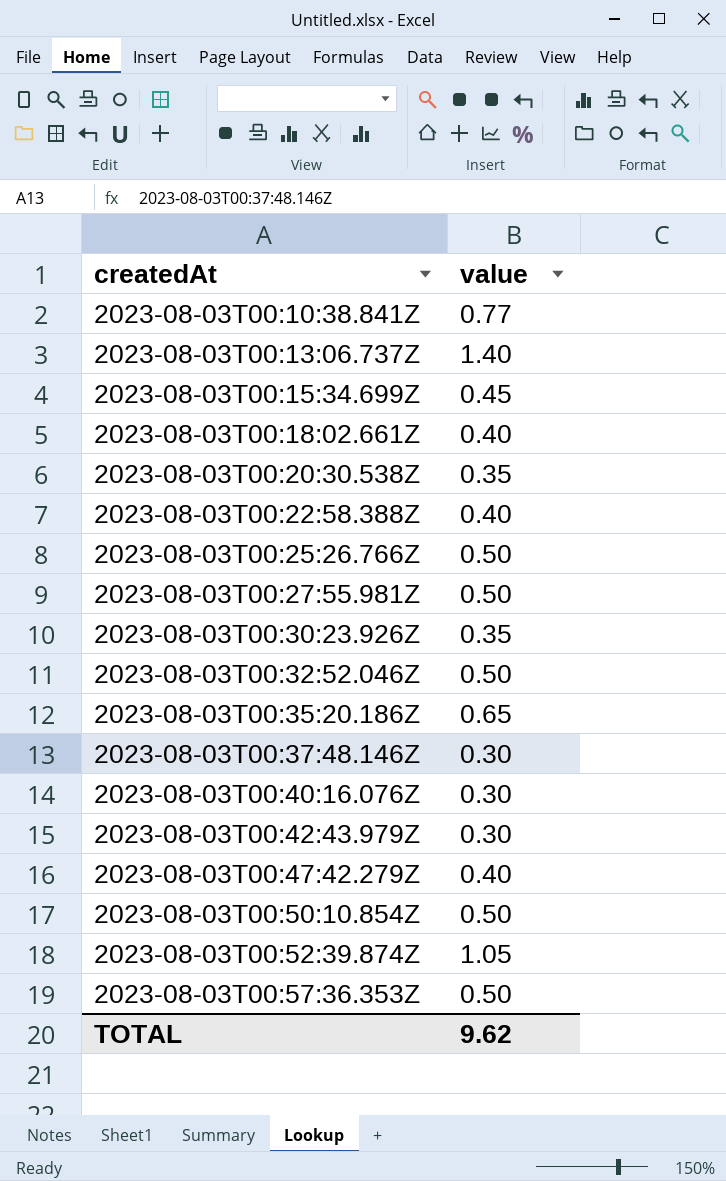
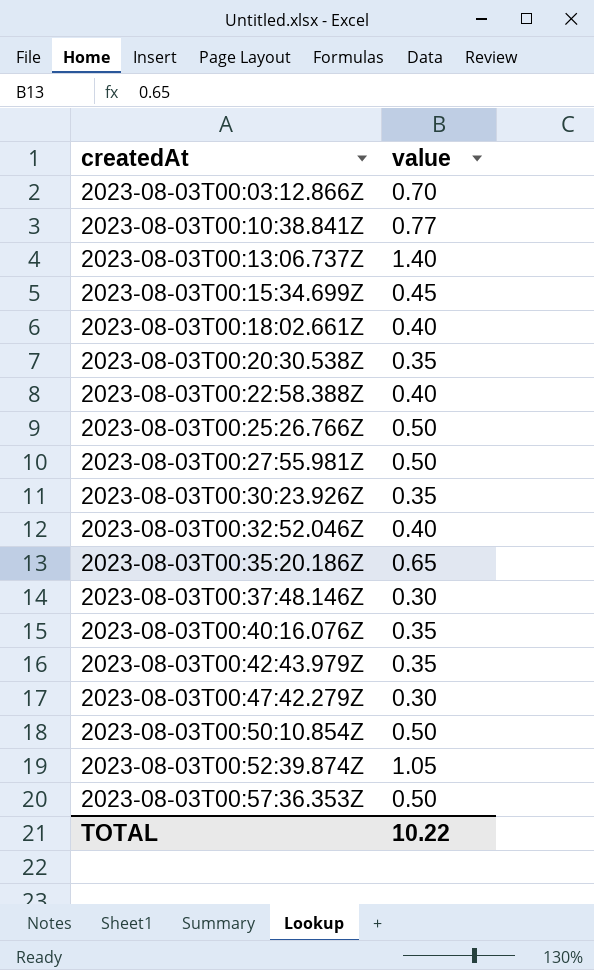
row 2023-08-03T00:03:12.866Z: none -> 0.70
2023-08-03T00:32:52.046Z | value: 0.50 -> 0.40
2023-08-03T00:40:16.076Z | value: 0.30 -> 0.35
2023-08-03T00:42:43.979Z | value: 0.30 -> 0.35
2023-08-03T00:47:42.279Z | value: 0.40 -> 0.30
TOTAL | value: 9.62 -> 10.22

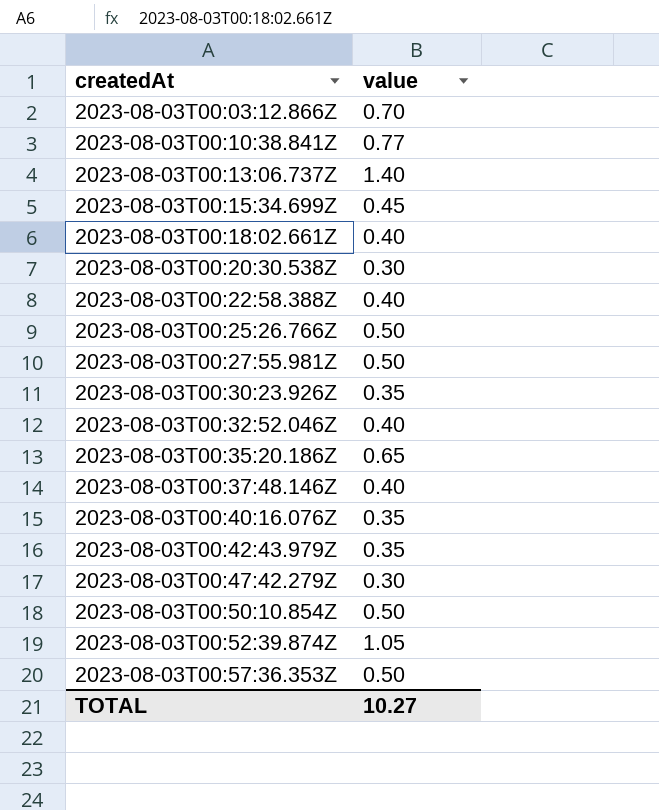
2023-08-03T00:20:30.538Z | value: 0.35 -> 0.30
2023-08-03T00:37:48.146Z | value: 0.30 -> 0.40
TOTAL | value: 10.22 -> 10.27

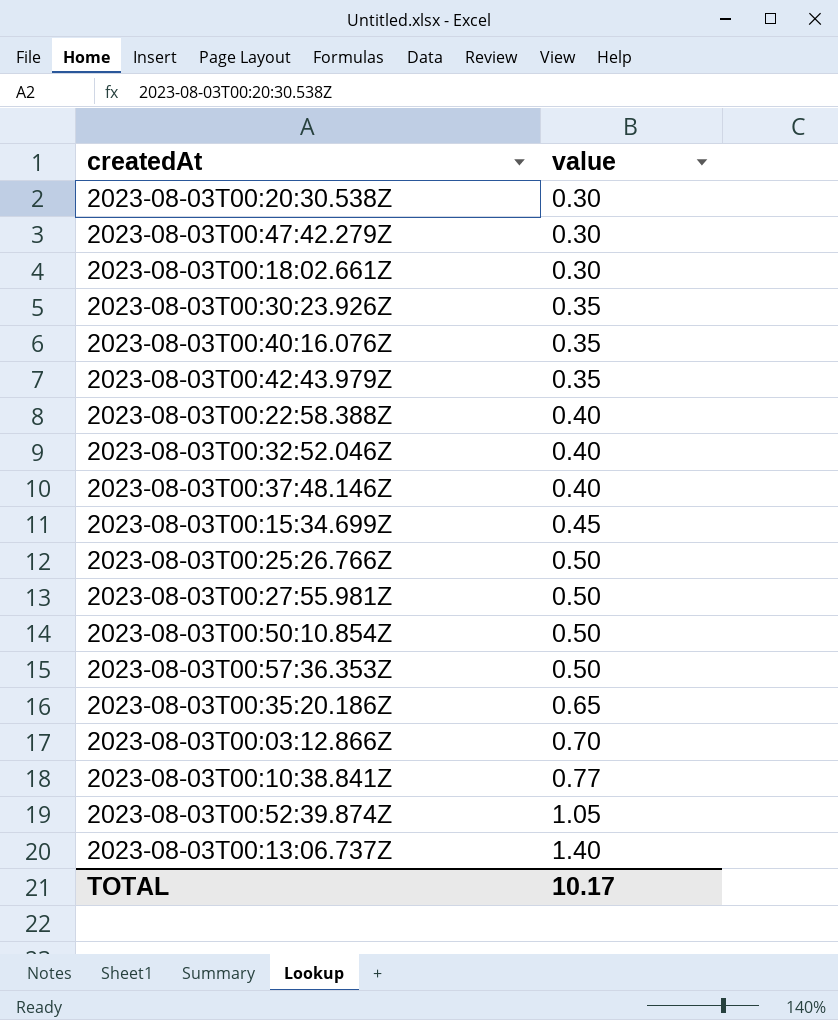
row order: createdAt ascending -> value ascending
2023-08-03T00:18:02.661Z | value: 0.40 -> 0.30
TOTAL | value: 10.27 -> 10.17

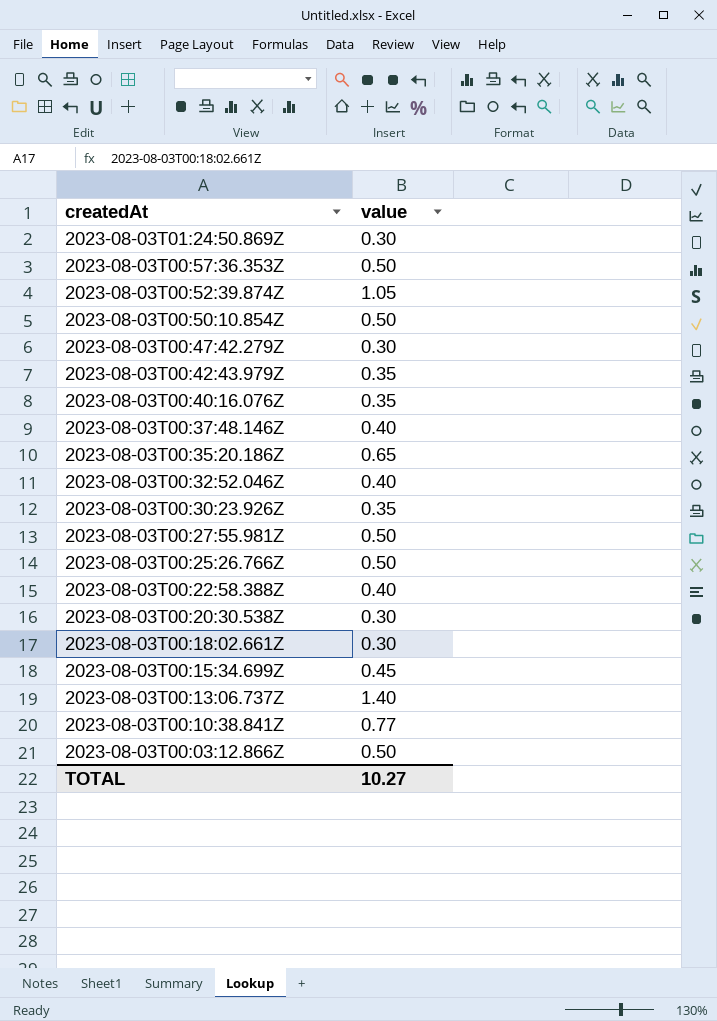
row order: value ascending -> createdAt descending
row 2023-08-03T01:24:50.869Z: none -> 0.30
2023-08-03T00:03:12.866Z | value: 0.70 -> 0.50
TOTAL | value: 10.17 -> 10.27

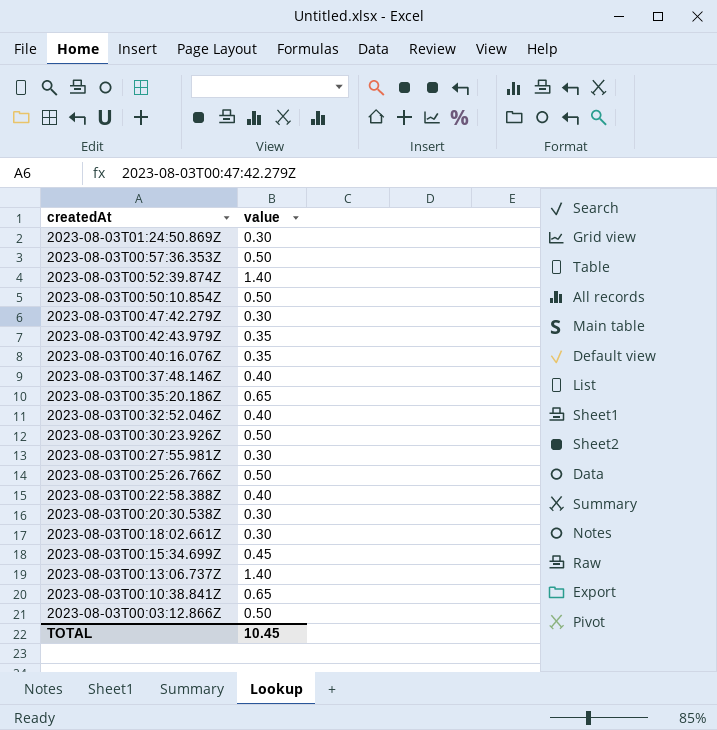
2023-08-03T00:52:39.874Z | value: 1.05 -> 1.40
2023-08-03T00:30:23.926Z | value: 0.35 -> 0.50
2023-08-03T00:27:55.981Z | value: 0.50 -> 0.30
2023-08-03T00:10:38.841Z | value: 0.77 -> 0.65
TOTAL | value: 10.27 -> 10.45

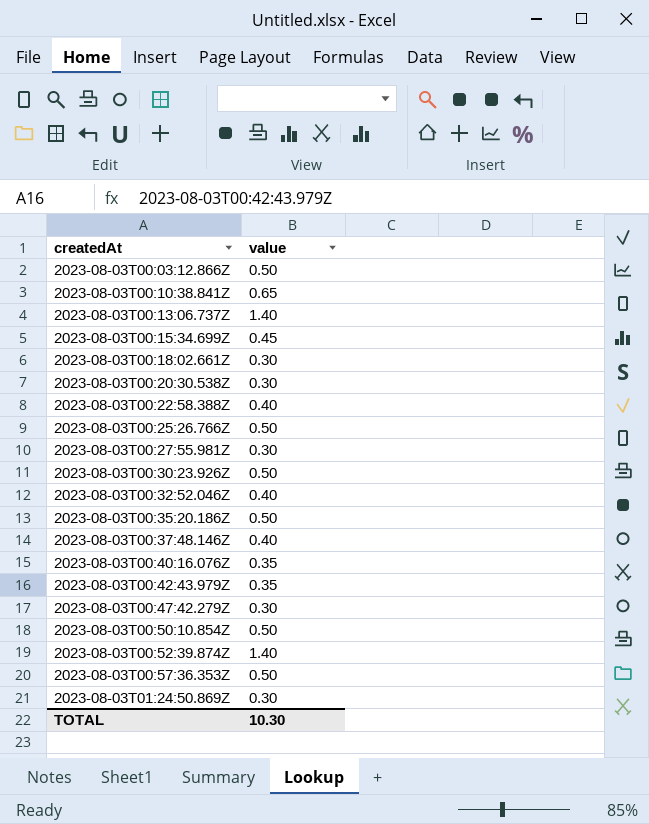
row order: createdAt descending -> createdAt ascending
2023-08-03T00:35:20.186Z | value: 0.65 -> 0.50
TOTAL | value: 10.45 -> 10.30

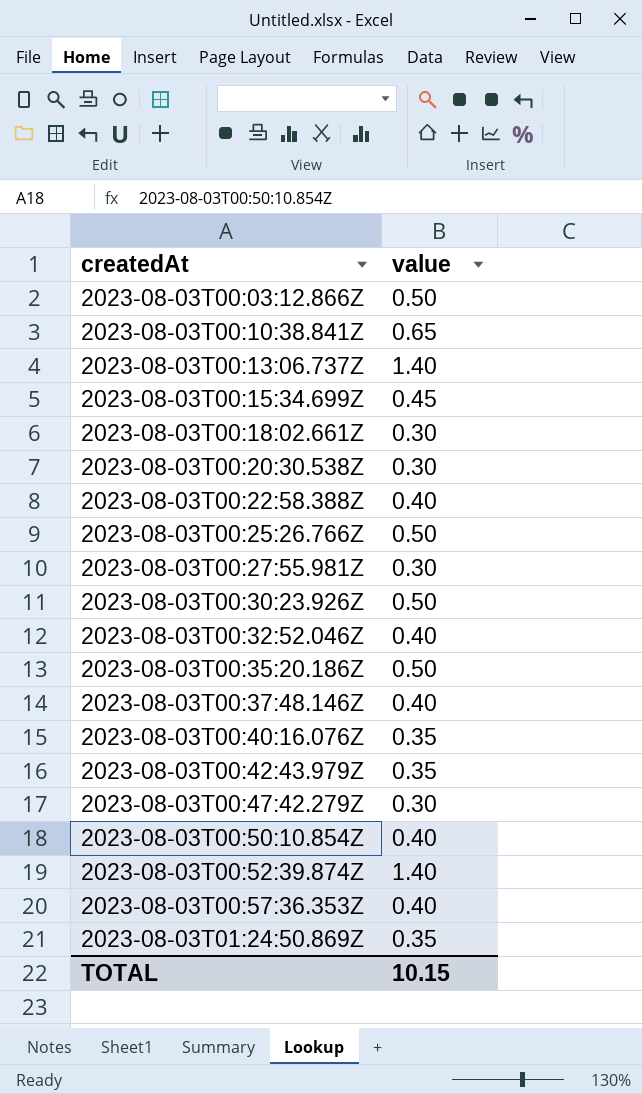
2023-08-03T00:50:10.854Z | value: 0.50 -> 0.40
2023-08-03T00:57:36.353Z | value: 0.50 -> 0.40
2023-08-03T01:24:50.869Z | value: 0.30 -> 0.35
TOTAL | value: 10.30 -> 10.15

